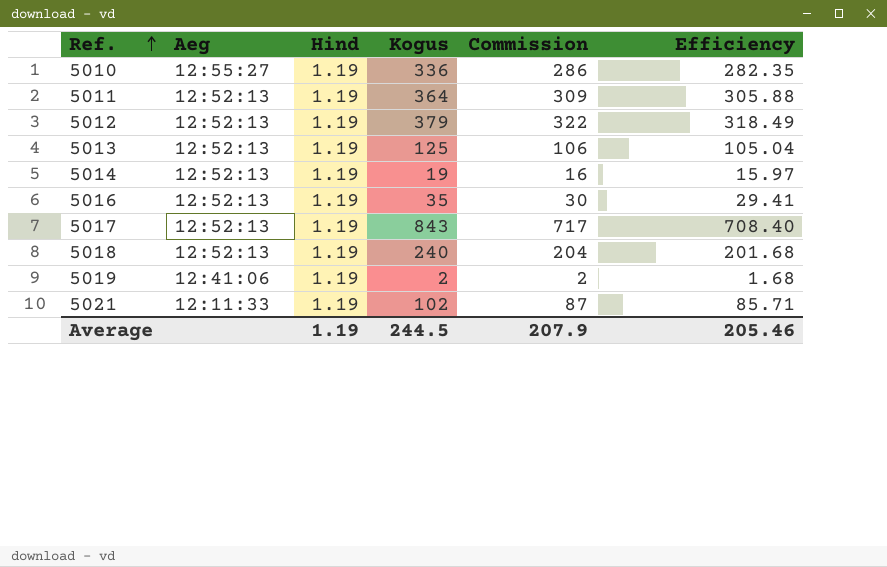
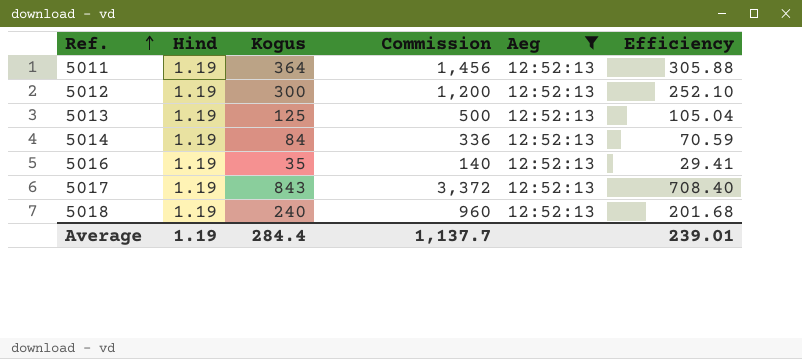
filter: none -> Aeg = 12:52:13
column Commission | formula: [Kogus] * 0.85 -> [Kogus] * 4
column Aeg | position: 2 -> 5
5012 | Kogus: 379 -> 300
5012 | Efficiency: 318.49 -> 252.10
5014 | Kogus: 19 -> 84
5014 | Efficiency: 15.97 -> 70.59
Average | Kogus: 244.5 -> 284.4
Average | Commission: 207.9 -> 1,137.7
Average | Efficiency: 205.46 -> 239.01

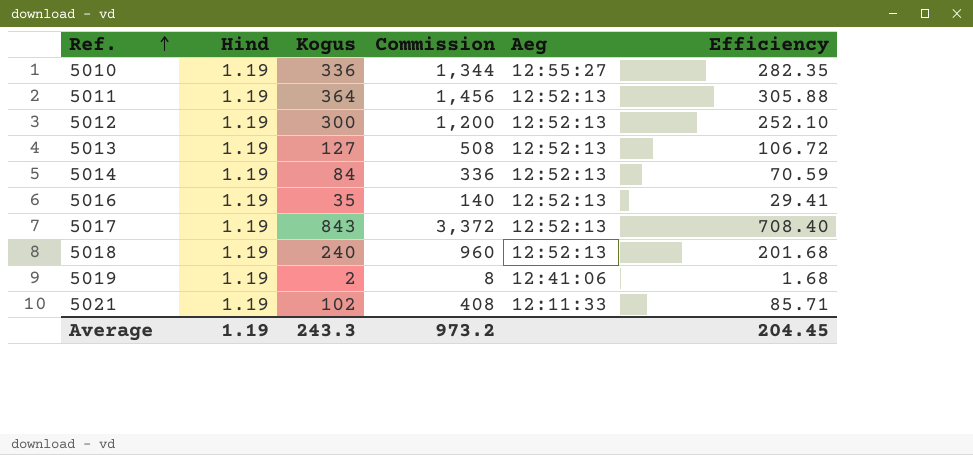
filter: Aeg = 12:52:13 -> none
5013 | Kogus: 125 -> 127
5013 | Commission: 500 -> 508
5013 | Efficiency: 105.04 -> 106.72
Average | Kogus: 284.4 -> 243.3
Average | Commission: 1,137.7 -> 973.2
Average | Efficiency: 239.01 -> 204.45

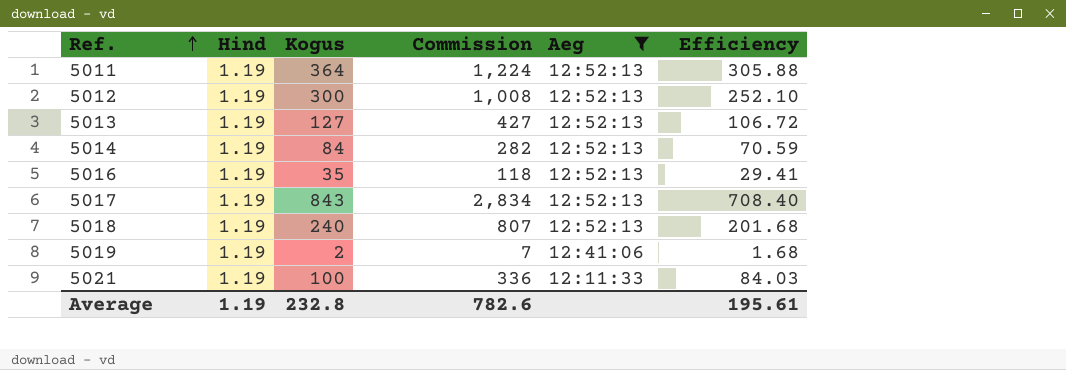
filter: none -> Aeg != 12:55:27
column Commission | formula: [Kogus] * 4 -> [Efficiency] * 4
5021 | Kogus: 102 -> 100
5021 | Efficiency: 85.71 -> 84.03
Average | Kogus: 243.3 -> 232.8
Average | Commission: 973.2 -> 782.6
Average | Efficiency: 204.45 -> 195.61

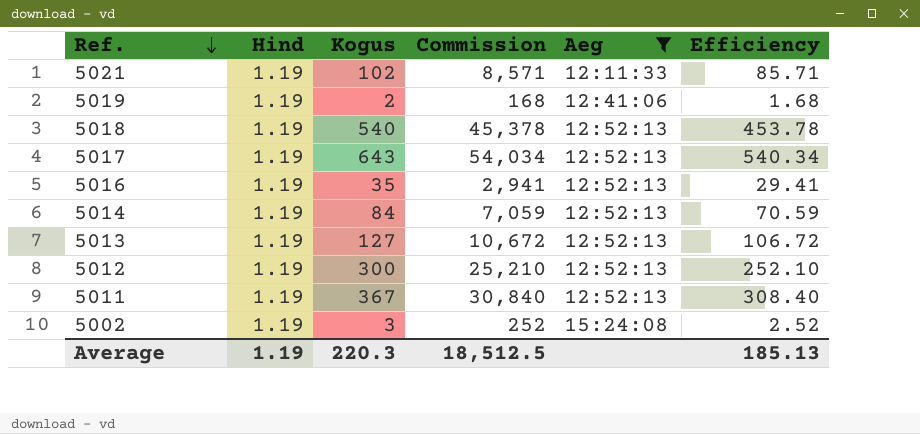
row order: Ref. ascending -> Ref. descending
column Commission | formula: [Efficiency] * 4 -> [Efficiency] * 100
5021 | Kogus: 100 -> 102
5021 | Efficiency: 84.03 -> 85.71
5018 | Kogus: 240 -> 540
5018 | Efficiency: 201.68 -> 453.78
5017 | Kogus: 843 -> 643
5017 | Efficiency: 708.40 -> 540.34
5011 | Kogus: 364 -> 367
5011 | Efficiency: 305.88 -> 308.40
row 5002: none -> 1.19 | 3 | 252 | 15:24:08 | 2.52
Average | Kogus: 232.8 -> 220.3
Average | Commission: 782.6 -> 18,512.5
Average | Efficiency: 195.61 -> 185.13

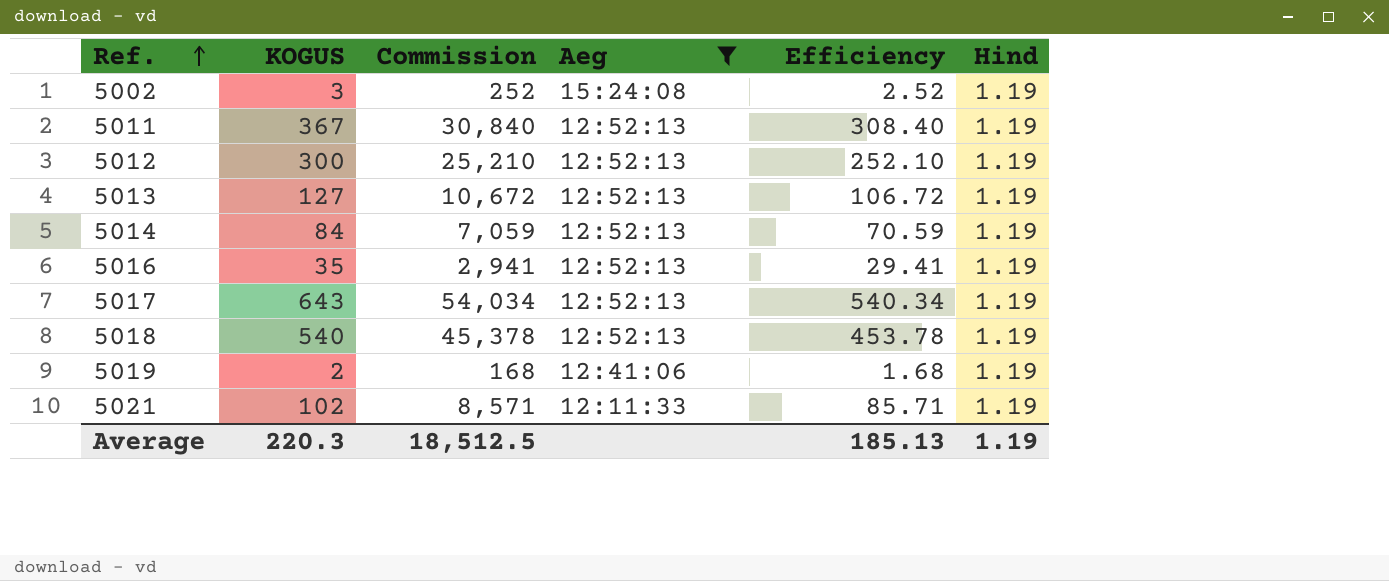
row order: Ref. descending -> Ref. ascending
column name: Kogus -> KOGUS
column Hind | position: 2 -> 6

